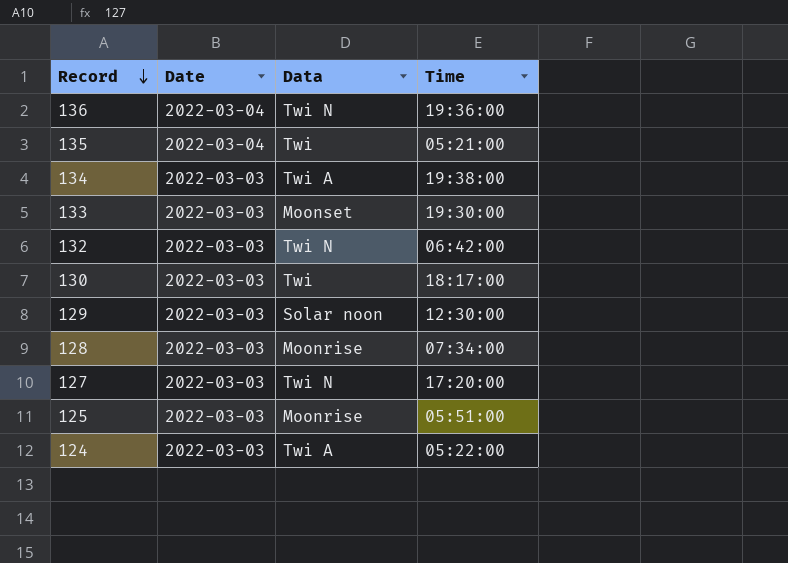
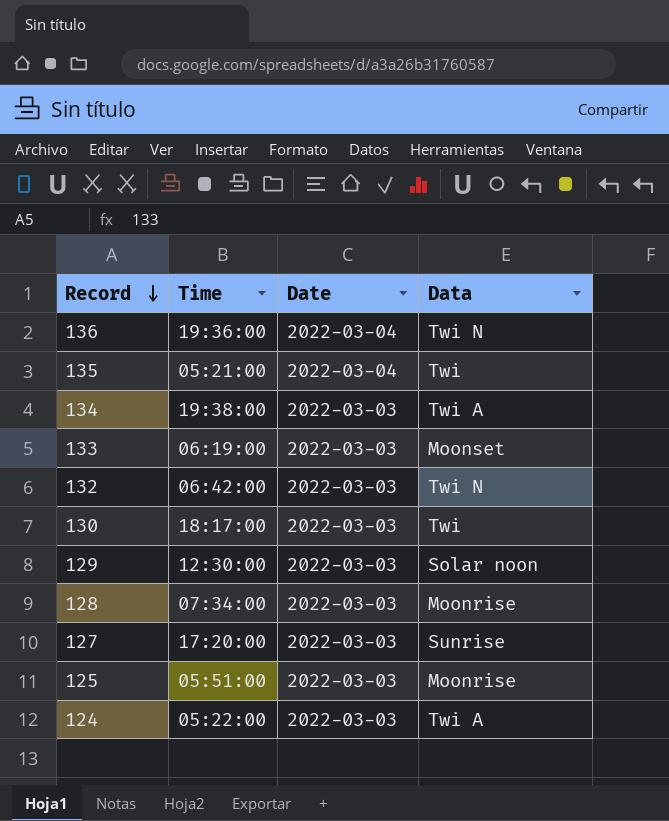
column Time | position: 4 -> 2
133 | Time: 19:30:00 -> 06:19:00
127 | Data: Twi N -> Sunrise

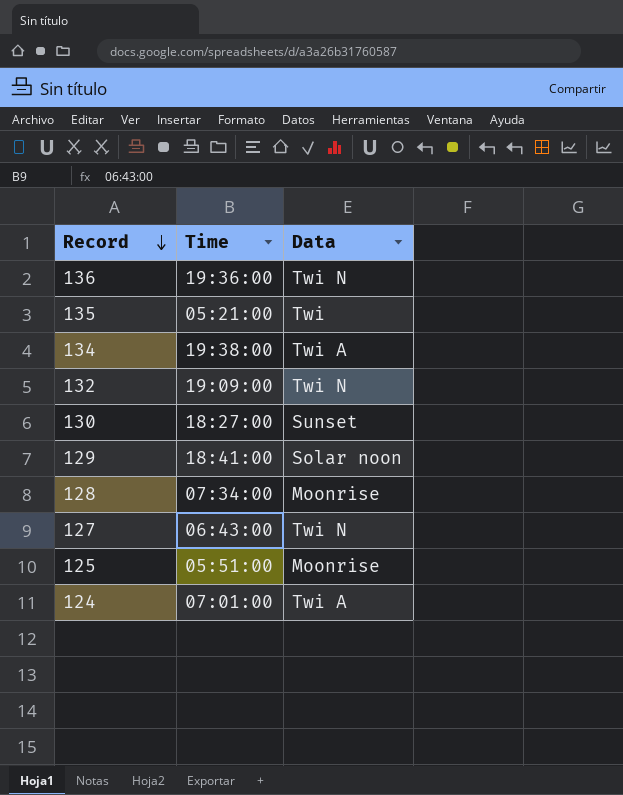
column Date | position: 3 -> none
row 133: 06:19:00 | 2022-03-03 | Moonset -> none
132 | Time: 06:42:00 -> 19:09:00
130 | Time: 18:17:00 -> 18:27:00
130 | Data: Twi -> Sunset
129 | Time: 12:30:00 -> 18:41:00
127 | Time: 17:20:00 -> 06:43:00
127 | Data: Sunrise -> Twi N
124 | Time: 05:22:00 -> 07:01:00

